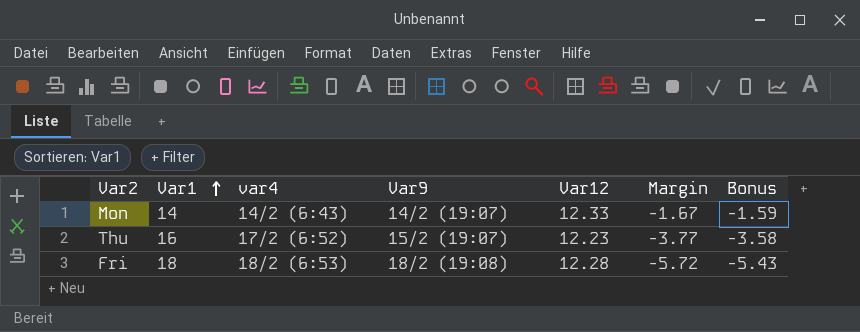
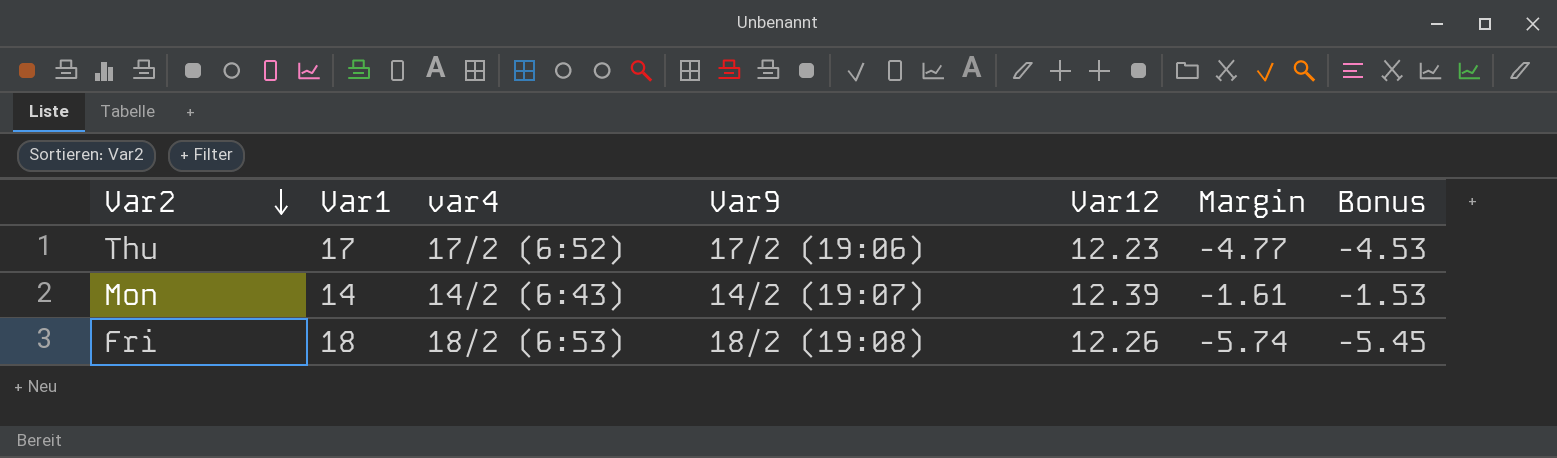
row order: Var1 ascending -> Var2 descending
Thu | Var1: 16 -> 17
Thu | Var9: 15/2 (19:07) -> 17/2 (19:06)
Thu | Margin: -3.77 -> -4.77
Thu | Bonus: -3.58 -> -4.53
Mon | Var12: 12.33 -> 12.39
Mon | Margin: -1.67 -> -1.61
Mon | Bonus: -1.59 -> -1.53
Fri | Var12: 12.28 -> 12.26
Fri | Margin: -5.72 -> -5.74
Fri | Bonus: -5.43 -> -5.45

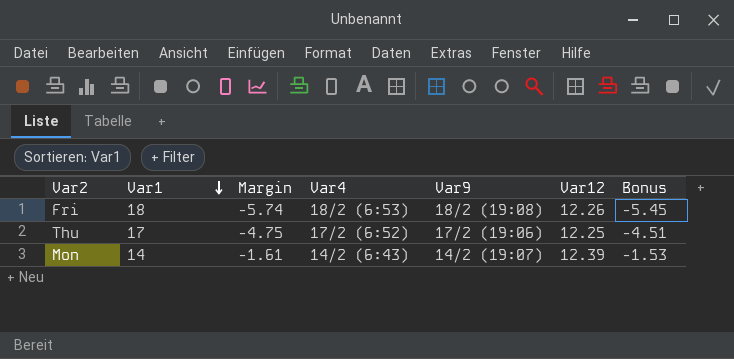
row order: Var2 descending -> Var1 descending
column Margin | position: 6 -> 3
column name: var4 -> Var4
Thu | Margin: -4.77 -> -4.75
Thu | Var12: 12.23 -> 12.25
Thu | Bonus: -4.53 -> -4.51

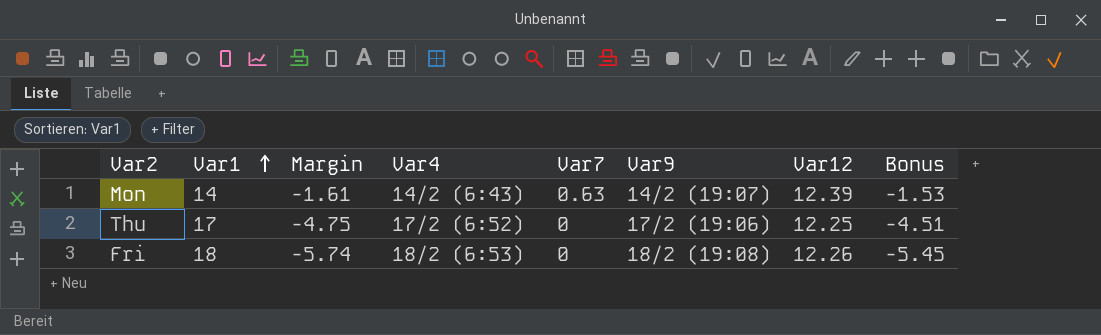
row order: Var1 descending -> Var1 ascending
column Var7 | position: none -> 5

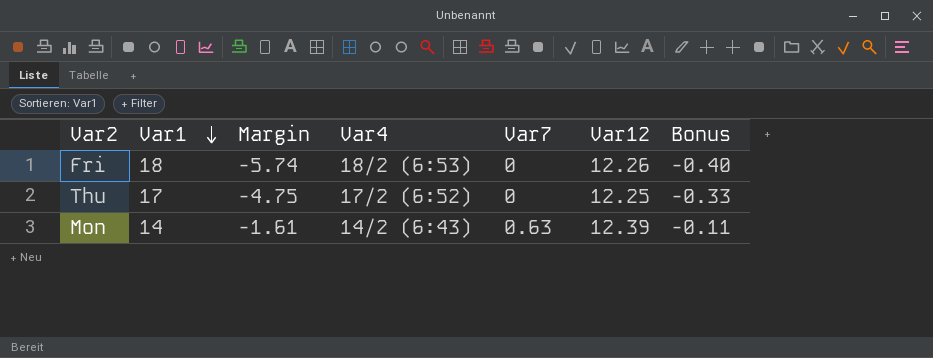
row order: Var1 ascending -> Var1 descending
column Var9 | position: 6 -> none
column Bonus | formula: [Margin] * 0.95 -> [Margin] * 0.07

